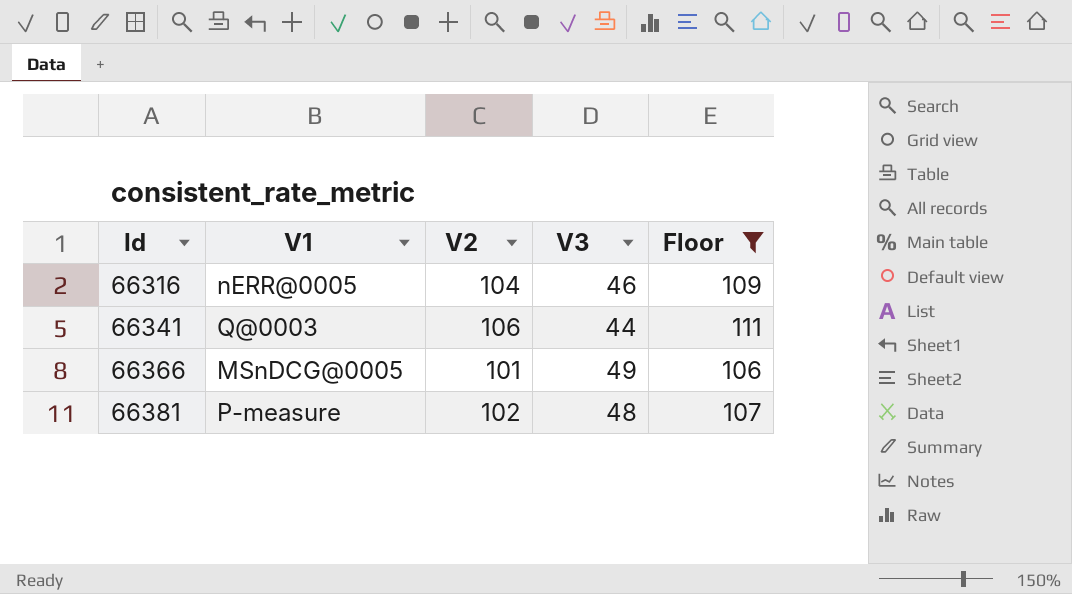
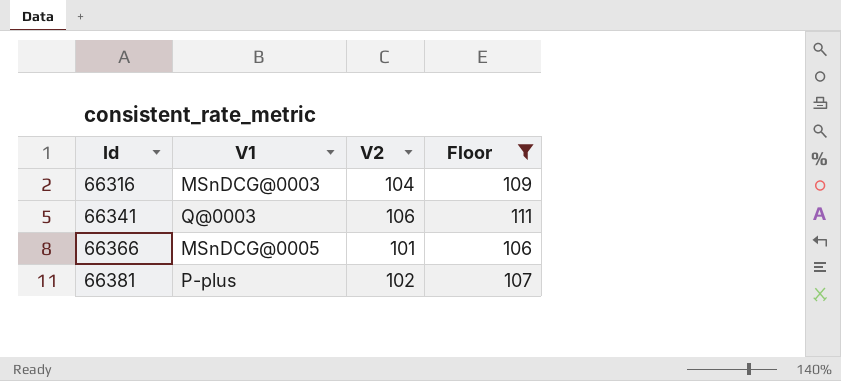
column V3 | position: 4 -> none
66316 | V1: nERR@0005 -> MSnDCG@0003
66381 | V1: P-measure -> P-plus

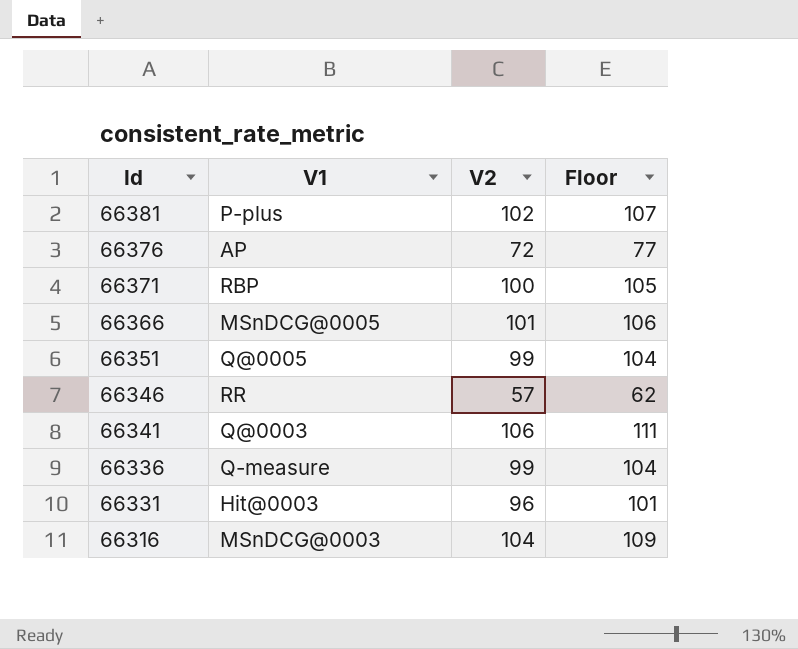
filter: Floor >= 106 -> none
row order: Id ascending -> Id descending

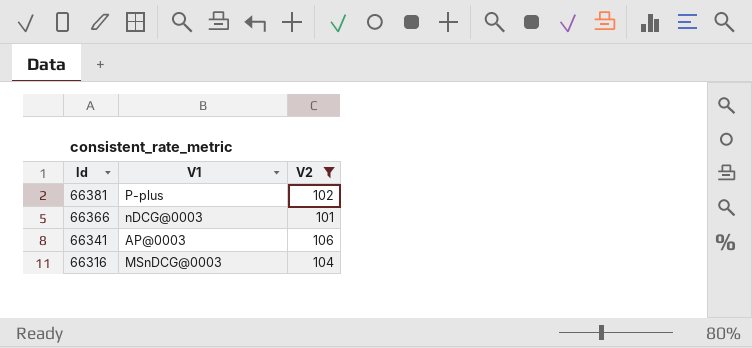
filter: none -> V2 >= 101
column Floor | formula: [V2] + 5 -> none
66366 | V1: MSnDCG@0005 -> nDCG@0003
66341 | V1: Q@0003 -> AP@0003

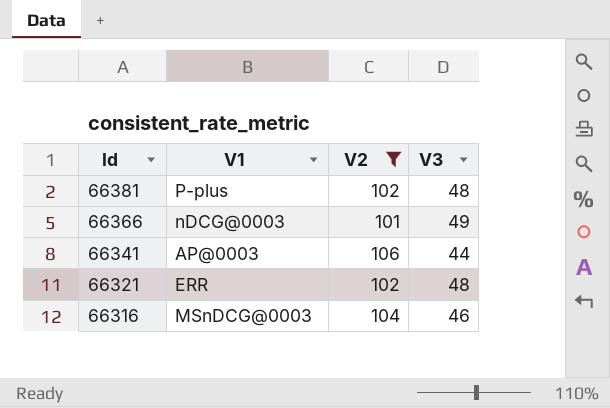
column V3 | position: none -> 4
row 66321: none -> ERR | 102 | 48

